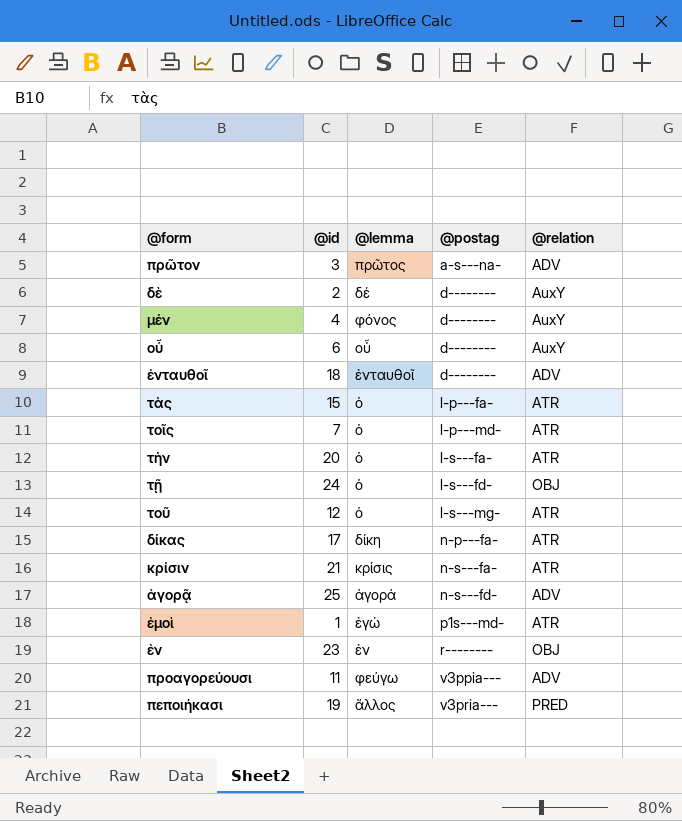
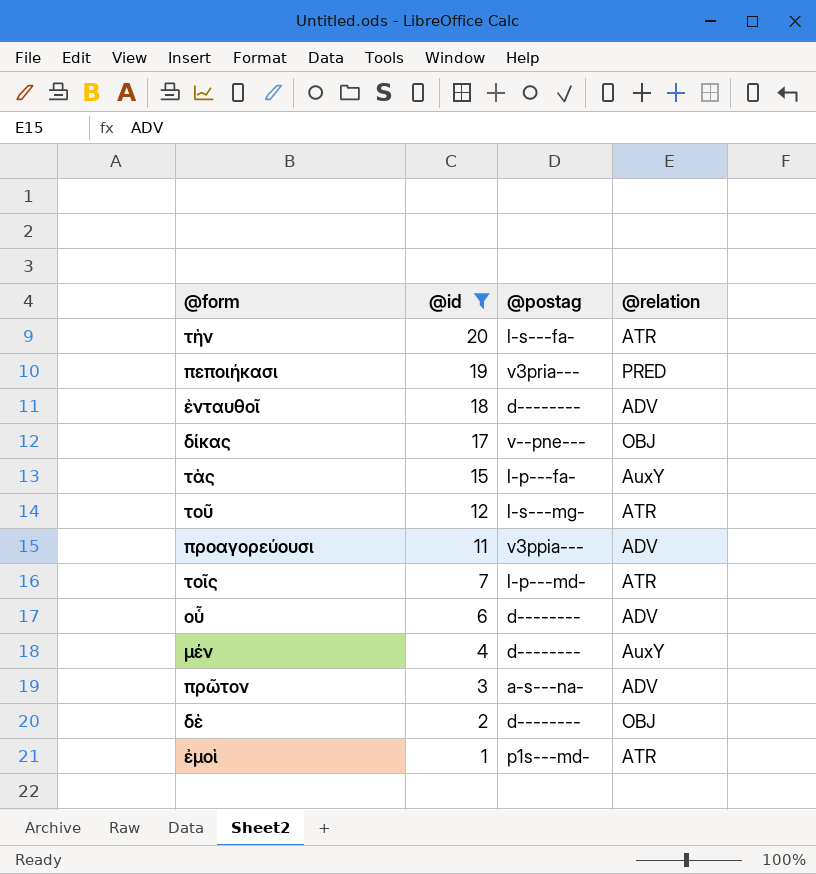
filter: none -> @id <= 20
row order: @postag ascending -> @id descending
column @lemma | position: 3 -> none
δίκας | @postag: n-p---fa- -> v--pne---
δίκας | @relation: ATR -> OBJ
τὰς | @relation: ATR -> AuxY
οὗ | @relation: AuxY -> ADV
δὲ | @relation: AuxY -> OBJ

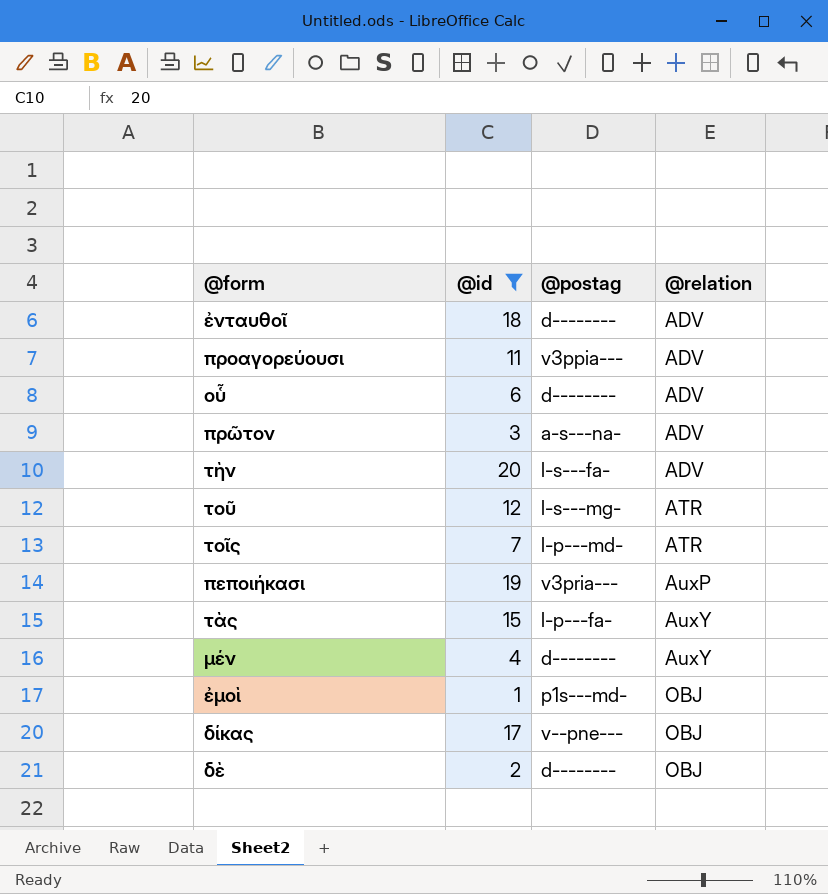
row order: @id descending -> @relation ascending
τὴν | @relation: ATR -> ADV
πεποιήκασι | @relation: PRED -> AuxP
ἐμοὶ | @relation: ATR -> OBJ

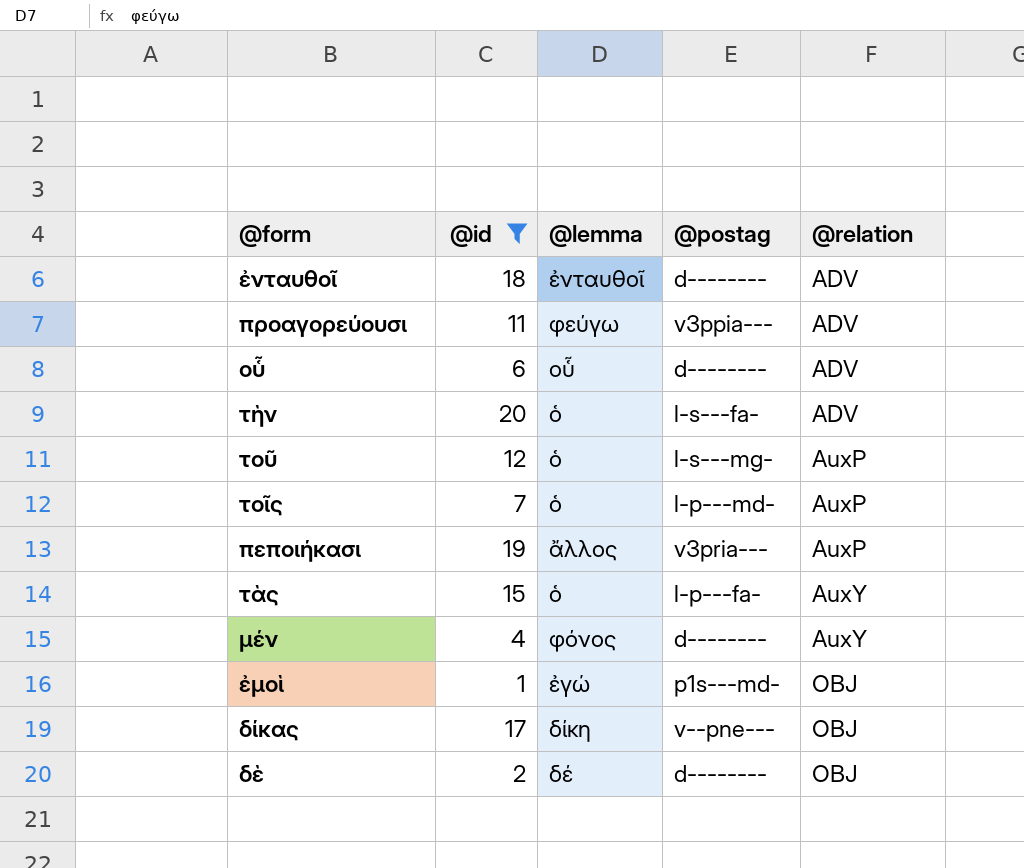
column @lemma | position: none -> 3
row πρῶτον: 3 | a-s---na- | ADV -> none
τοῦ | @relation: ATR -> AuxP
τοῖς | @relation: ATR -> AuxP

